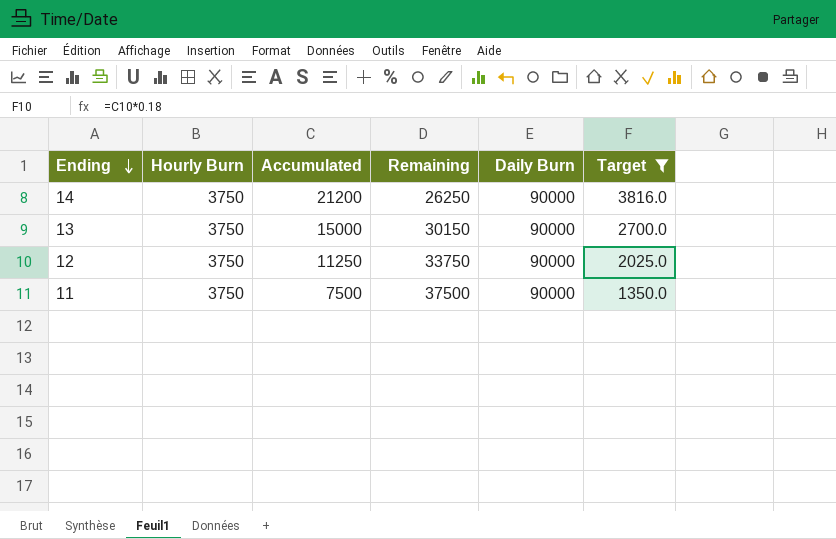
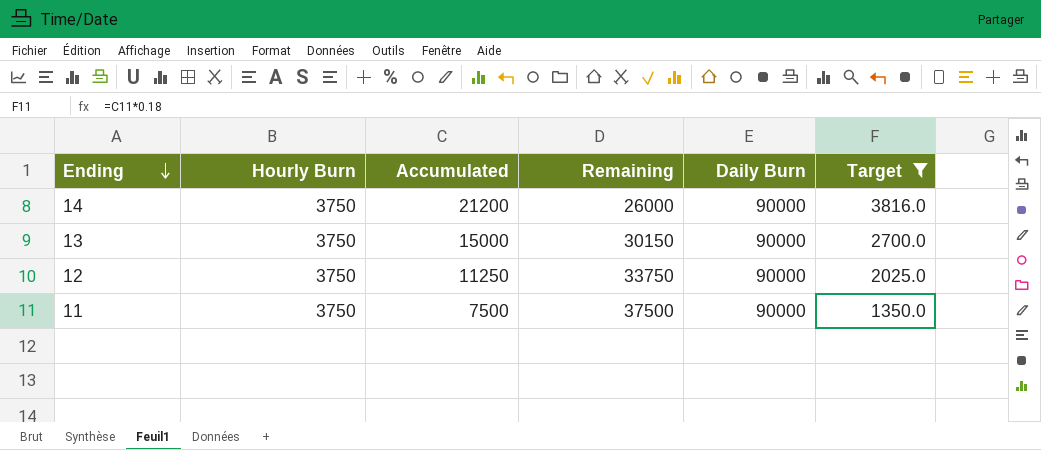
14 | Remaining: 26250 -> 26000

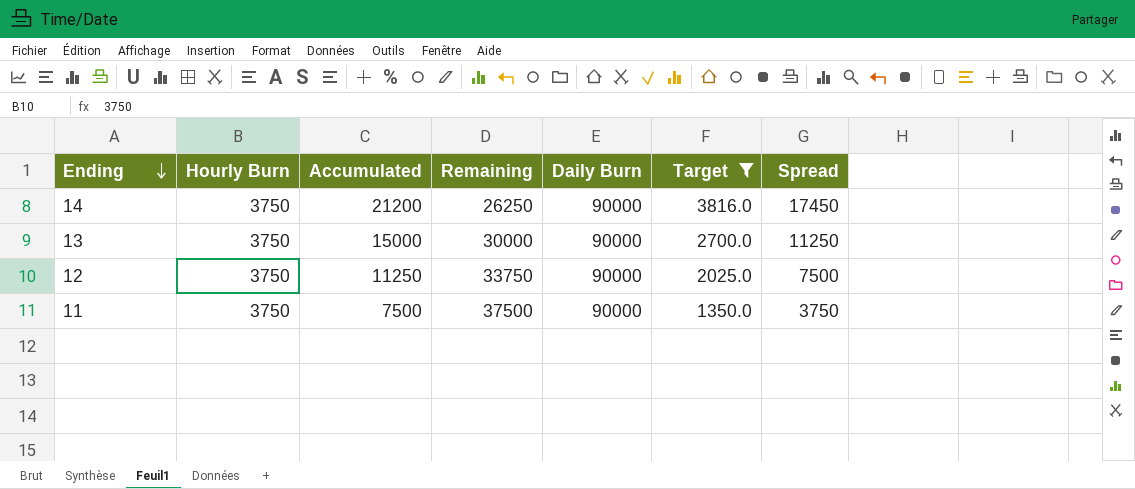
column Spread | formula: none -> [Accumulated] - [Hourly Burn]
14 | Remaining: 26000 -> 26250
13 | Remaining: 30150 -> 30000

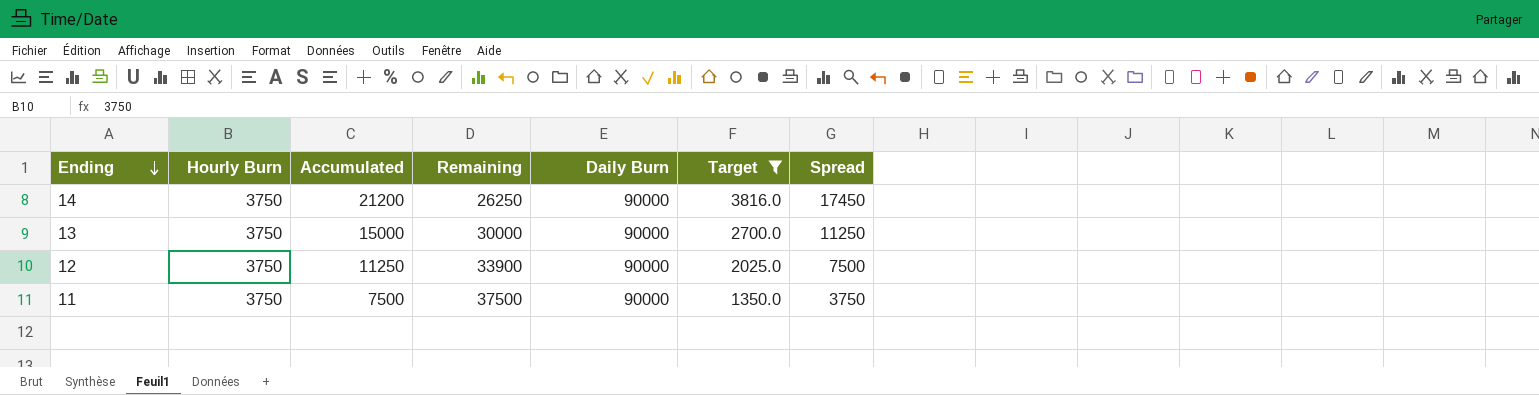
12 | Remaining: 33750 -> 33900

